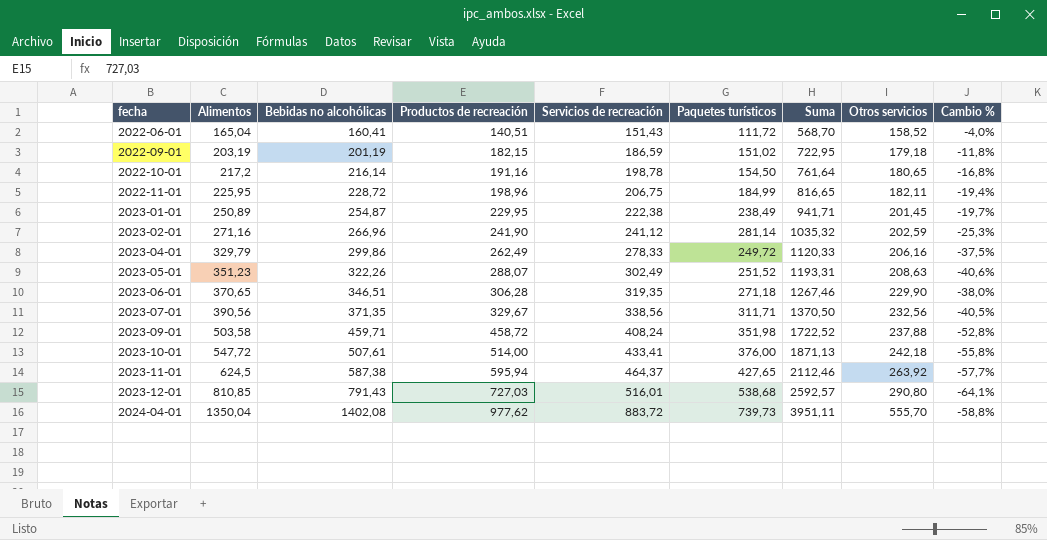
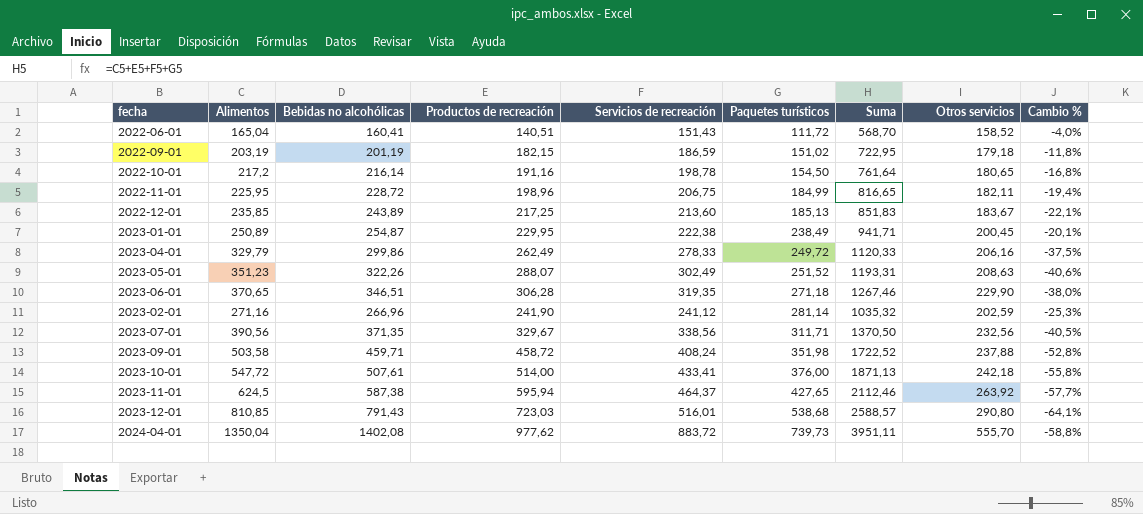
row order: fecha ascending -> Paquetes turísticos ascending
row 2022-12-01: none -> 235,85 | 243,89 | 217,25 | 213,60 | 185,13 | 851,83 | 183,67 | -22,1%
2023-01-01 | Otros servicios: 201,45 -> 200,45
2023-01-01 | Cambio %: -19,7% -> -20,1%
2023-12-01 | Productos de recreación: 727,03 -> 723,03
2023-12-01 | Suma: 2592,57 -> 2588,57

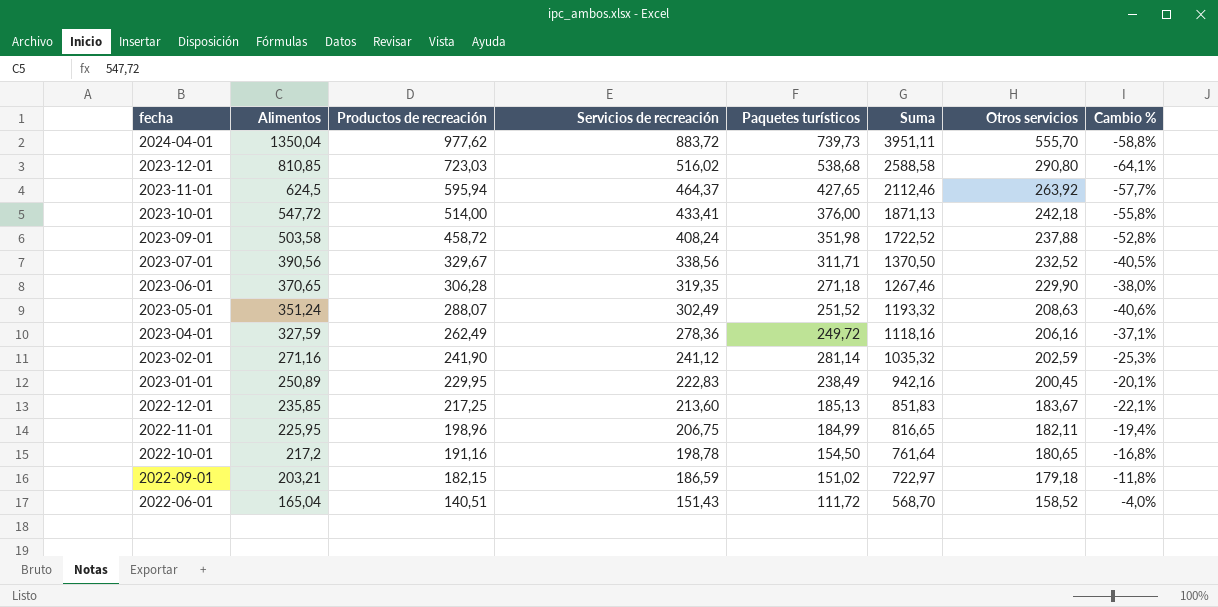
row order: Paquetes turísticos ascending -> fecha descending
column Bebidas no alcohólicas | position: 3 -> none
2023-12-01 | Servicios de recreación: 516,01 -> 516,02
2023-12-01 | Suma: 2588,57 -> 2588,58
2023-07-01 | Otros servicios: 232,56 -> 232,52
2023-05-01 | Alimentos: 351,23 -> 351,24
2023-05-01 | Suma: 1193,31 -> 1193,32
2023-04-01 | Alimentos: 329,79 -> 327,59
2023-04-01 | Servicios de recreación: 278,33 -> 278,36
2023-04-01 | Suma: 1120,33 -> 1118,16
2023-04-01 | Cambio %: -37,5% -> -37,1%
2023-01-01 | Servicios de recreación: 222,38 -> 222,83
2023-01-01 | Suma: 941,71 -> 942,16
2022-09-01 | Alimentos: 203,19 -> 203,21
2022-09-01 | Suma: 722,95 -> 722,97

